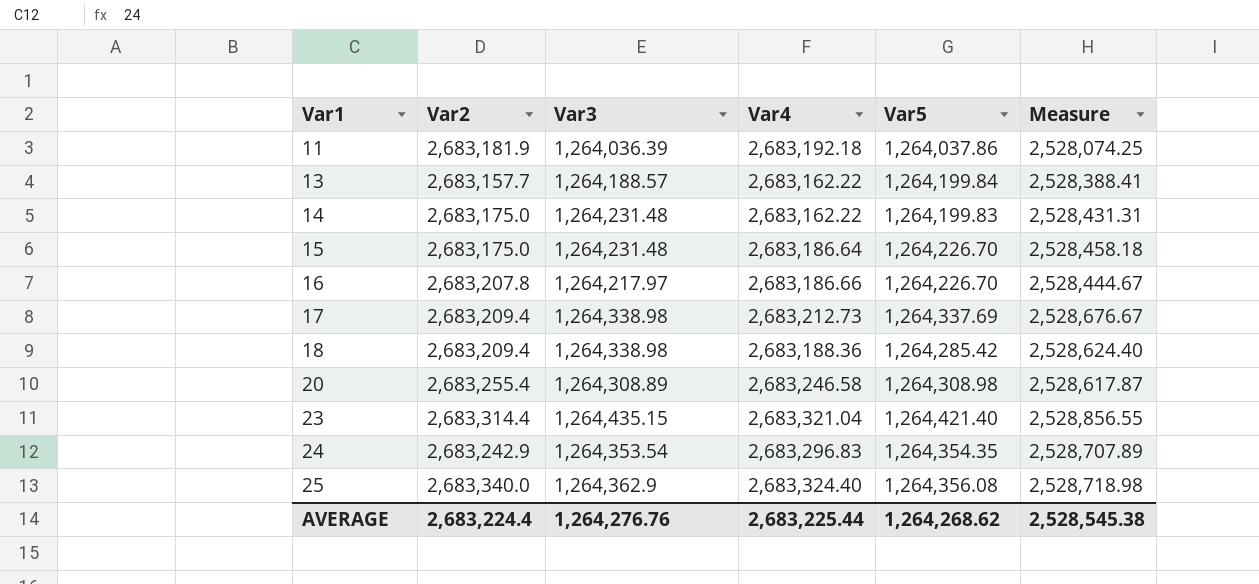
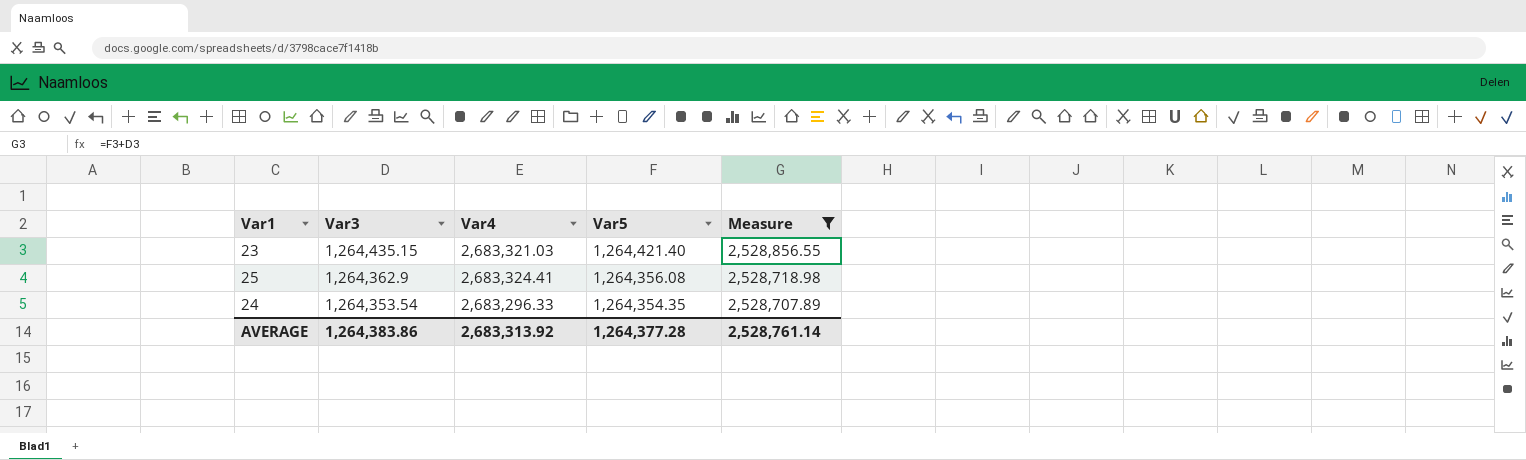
filter: none -> Measure >= 2,528,707.89
row order: Var1 ascending -> Var3 descending
column Var2 | position: 2 -> none
23 | Var4: 2,683,321.04 -> 2,683,321.03
25 | Var4: 2,683,324.40 -> 2,683,324.41
24 | Var4: 2,683,296.83 -> 2,683,296.33
AVERAGE | Var3: 1,264,276.76 -> 1,264,383.86
AVERAGE | Var4: 2,683,225.44 -> 2,683,313.92
AVERAGE | Var5: 1,264,268.62 -> 1,264,377.28
AVERAGE | Measure: 2,528,545.38 -> 2,528,761.14

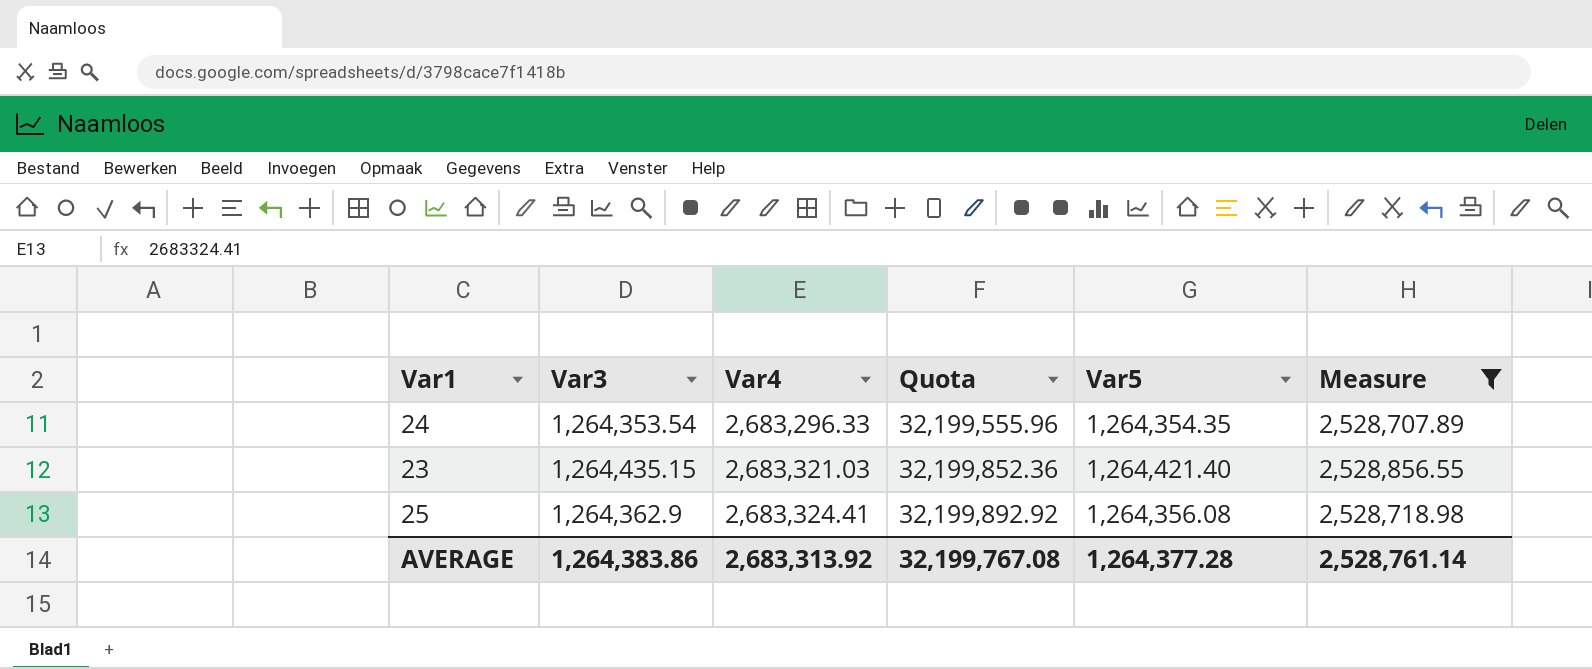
row order: Var3 descending -> Var4 ascending
column Quota | formula: none -> [Var4] * 12

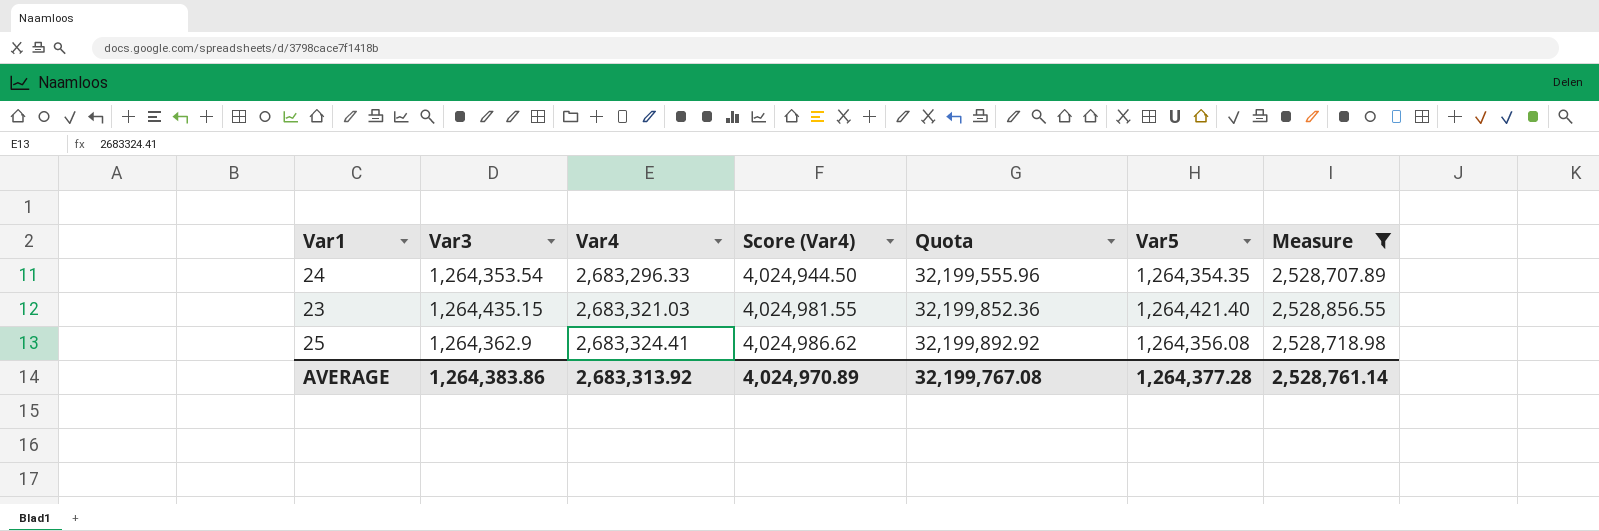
column Score (Var4) | formula: none -> [Var4] * 1.5

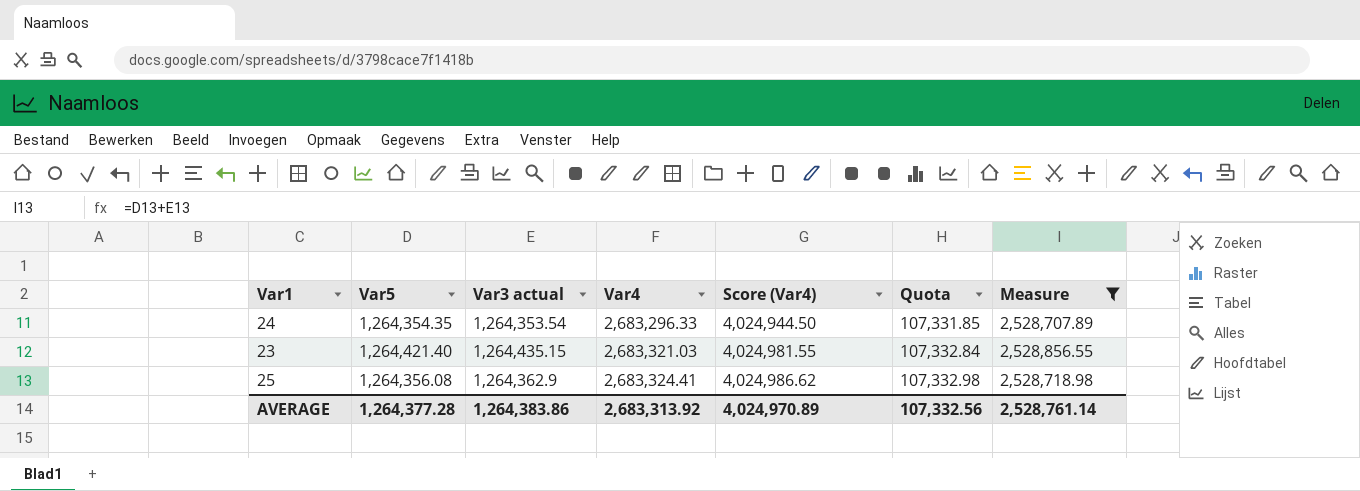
column Var5 | position: 6 -> 2
column name: Var3 -> Var3 actual
column Quota | formula: [Var4] * 12 -> [Var4] * 0.04
AVERAGE | Quota: 32,199,767.08 -> 107,332.56

